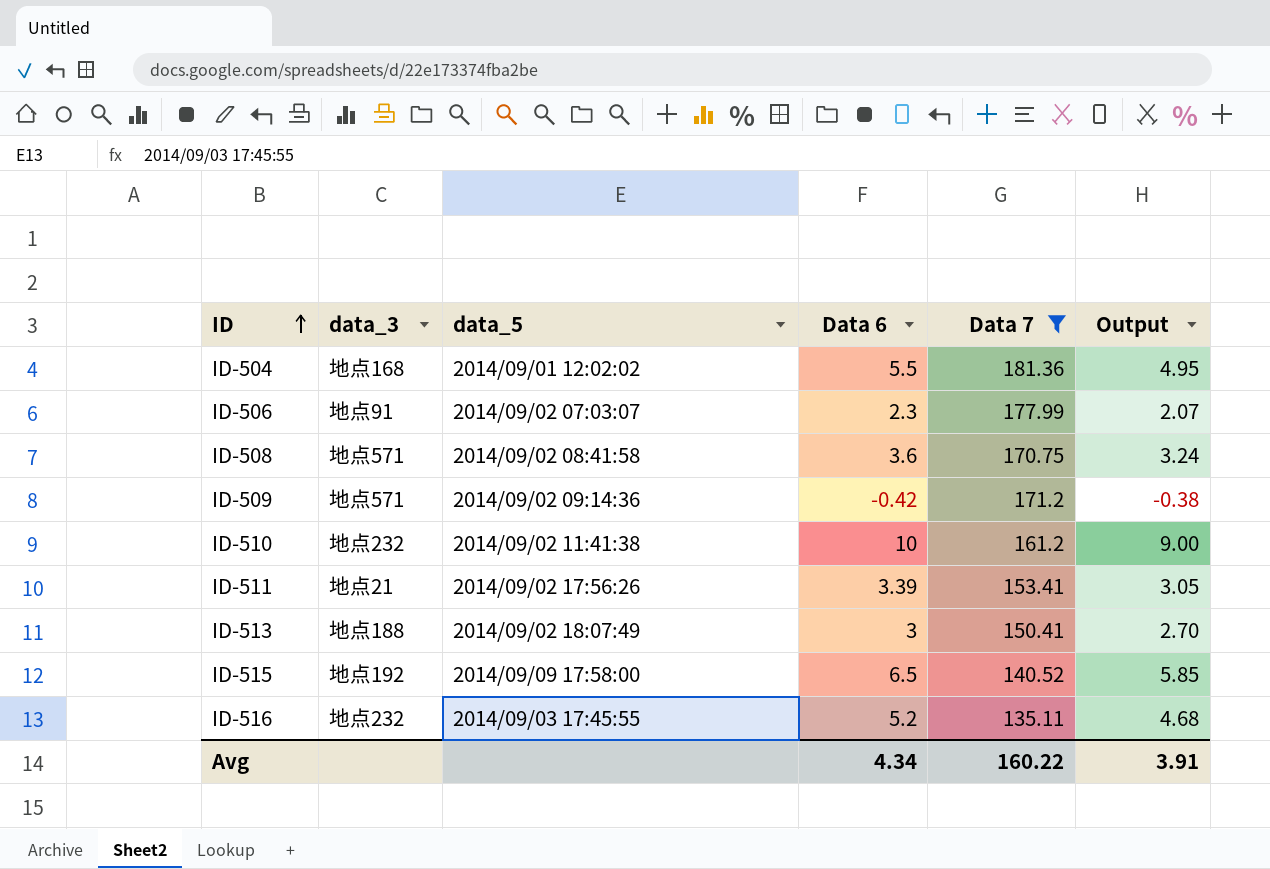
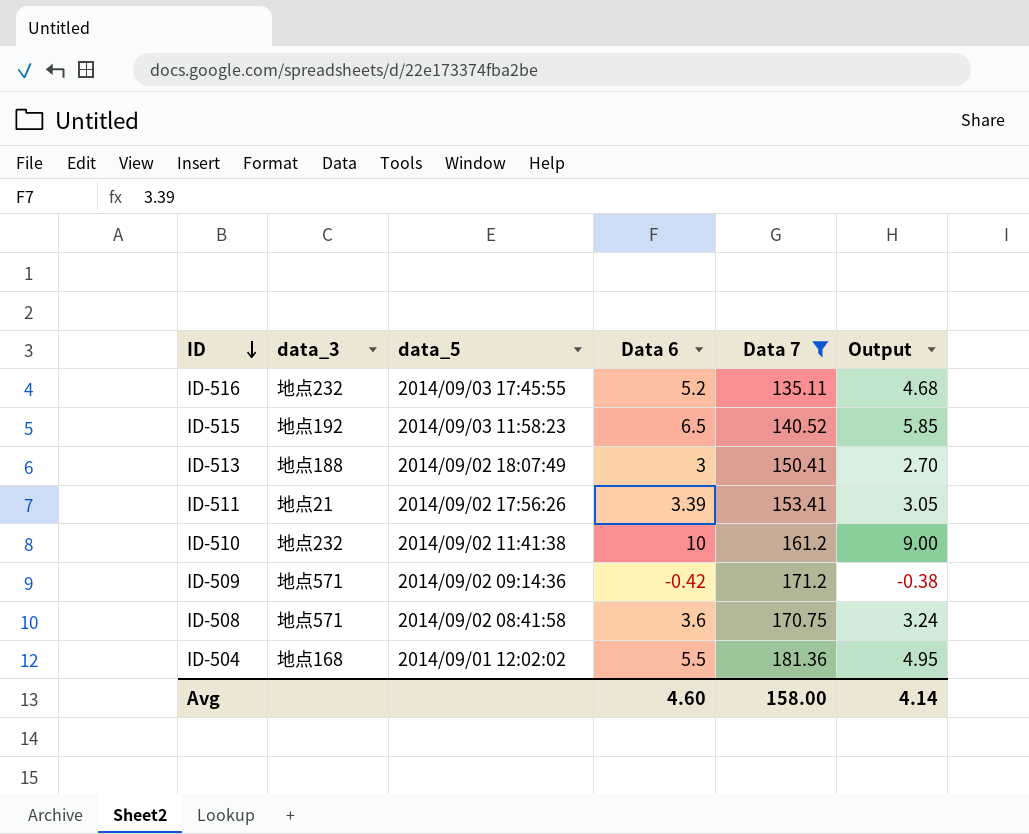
row order: ID ascending -> ID descending
row ID-506: 地点91 | 2014/09/02 07:03:07 | 2.3 | 177.99 | 2.07 -> none
ID-515 | data_5: 2014/09/09 17:58:00 -> 2014/09/03 11:58:23
Avg | Data 6: 4.34 -> 4.60
Avg | Data 7: 160.22 -> 158.00
Avg | Output: 3.91 -> 4.14

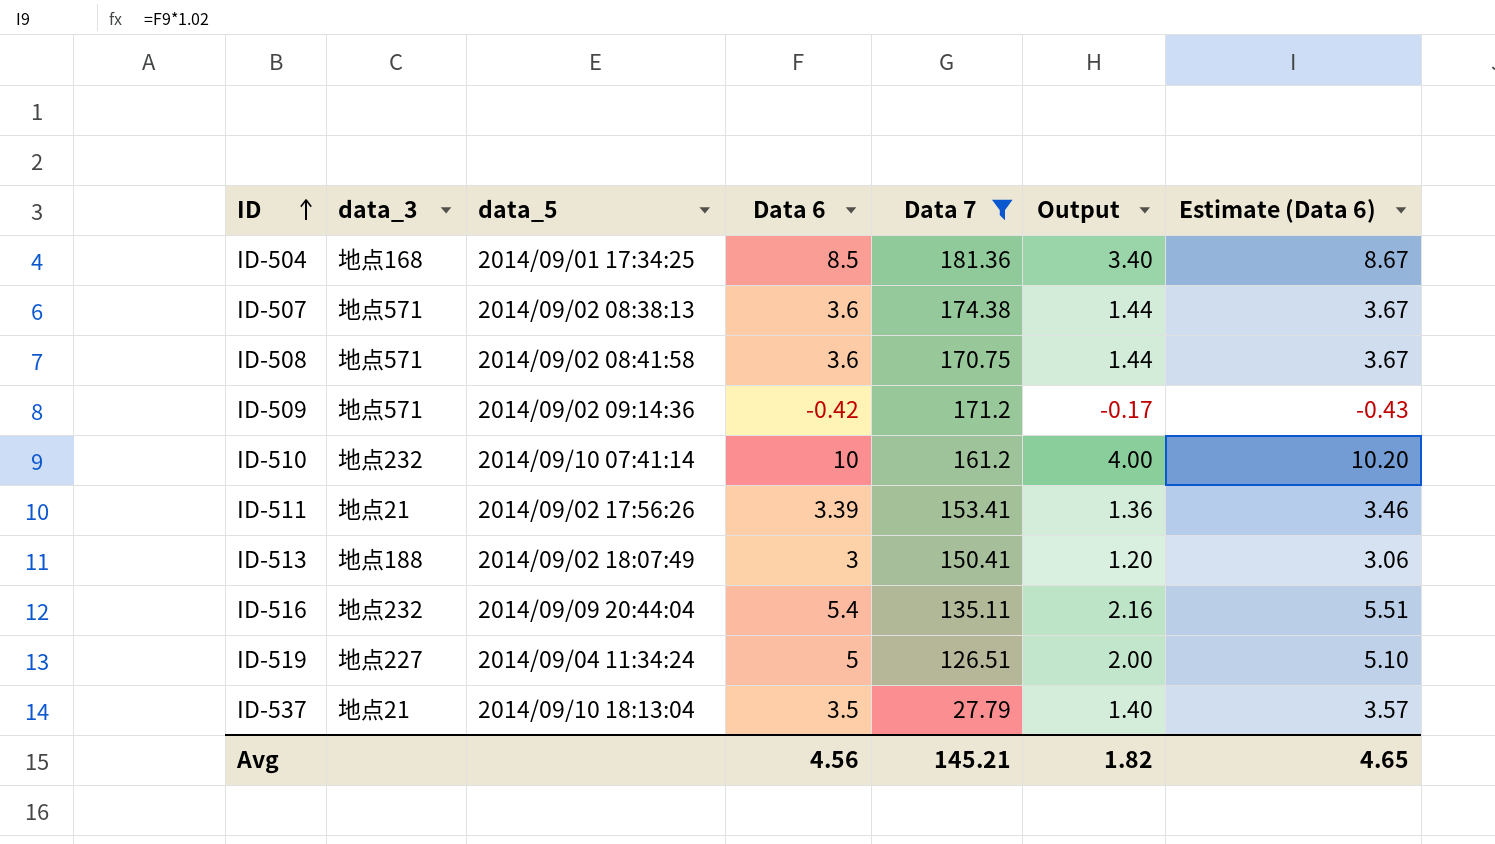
row order: ID descending -> ID ascending
column Output | formula: [Data 6] * 0.9 -> [Data 6] * 0.4
column Estimate (Data 6) | formula: none -> [Data 6] * 1.02
row ID-515: 地点192 | 2014/09/03 11:58:23 | 6.5 | 140.52 | 5.85 -> none
ID-504 | data_5: 2014/09/01 12:02:02 -> 2014/09/01 17:34:25
ID-504 | Data 6: 5.5 -> 8.5
row ID-507: none -> 地点571 | 2014/09/02 08:38:13 | 3.6 | 174.38 | 1.44 | 3.67
ID-510 | data_5: 2014/09/02 11:41:38 -> 2014/09/10 07:41:14
ID-516 | data_5: 2014/09/03 17:45:55 -> 2014/09/09 20:44:04
ID-516 | Data 6: 5.2 -> 5.4
row ID-519: none -> 地点227 | 2014/09/04 11:34:24 | 5 | 126.51 | 2.00 | 5.10
row ID-537: none -> 地点21 | 2014/09/10 18:13:04 | 3.5 | 27.79 | 1.40 | 3.57
Avg | Data 6: 4.60 -> 4.56
Avg | Data 7: 158.00 -> 145.21
Avg | Output: 4.14 -> 1.82

